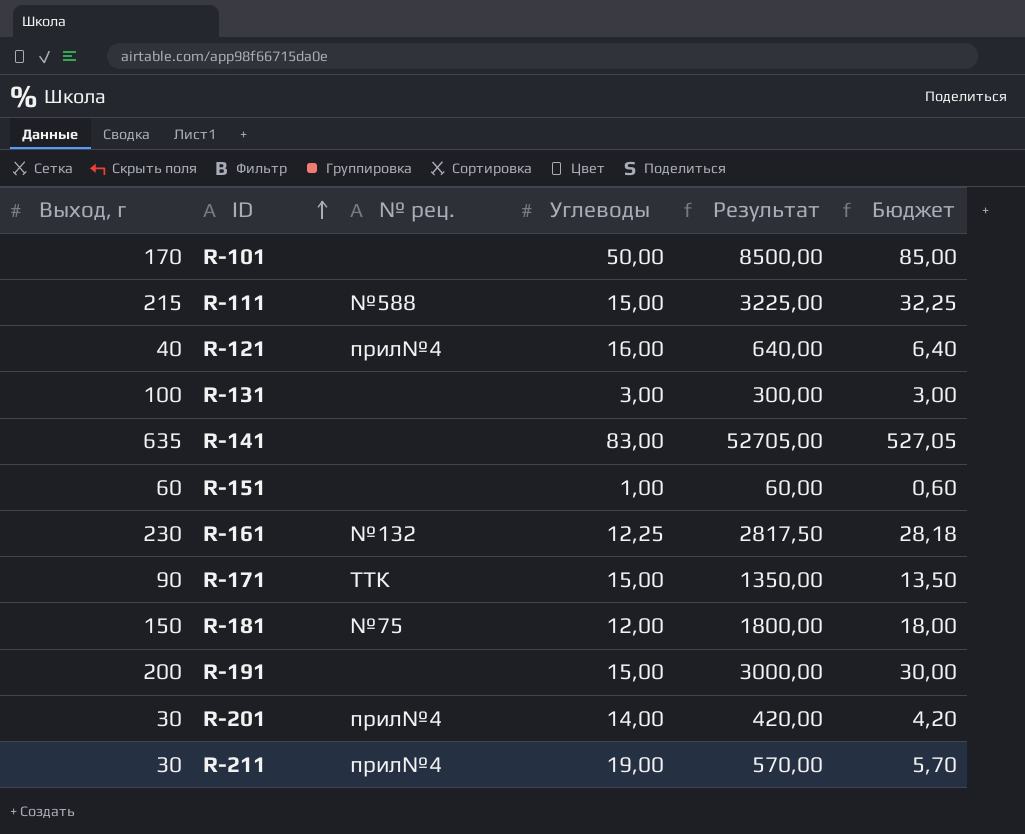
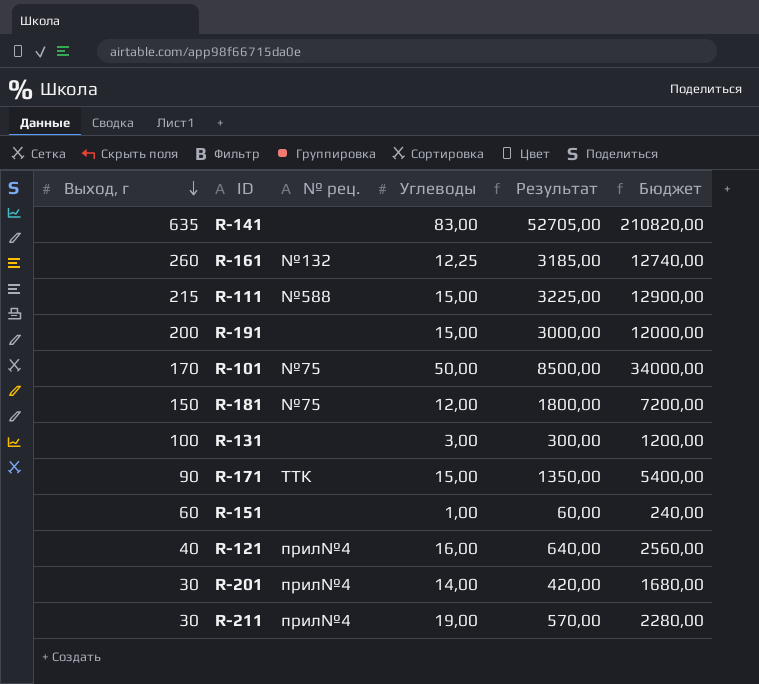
row order: ID ascending -> Выход, г descending
column Бюджет | formula: [Результат] * 0,01 -> [Результат] * 4
R-161 | Выход, г: 230 -> 260
R-161 | Результат: 2817,50 -> 3185,00
R-101 | № рец.: none -> №75

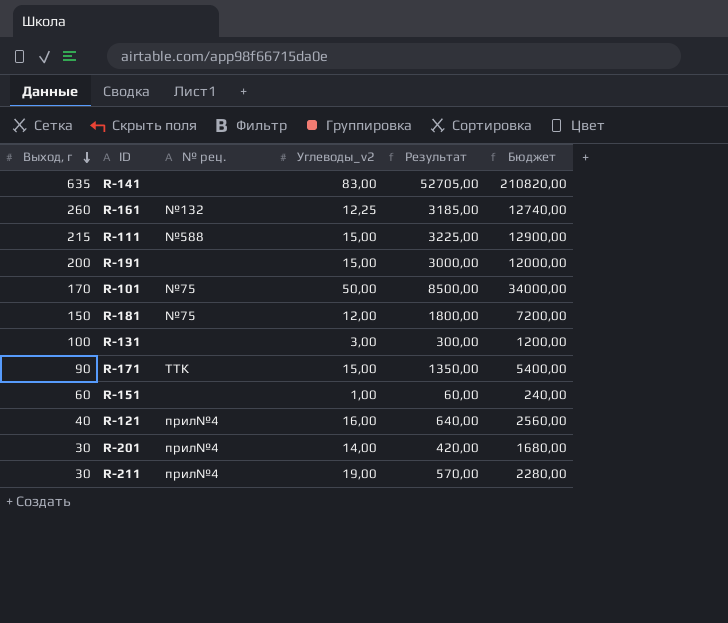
column name: Углеводы -> Углеводы_v2

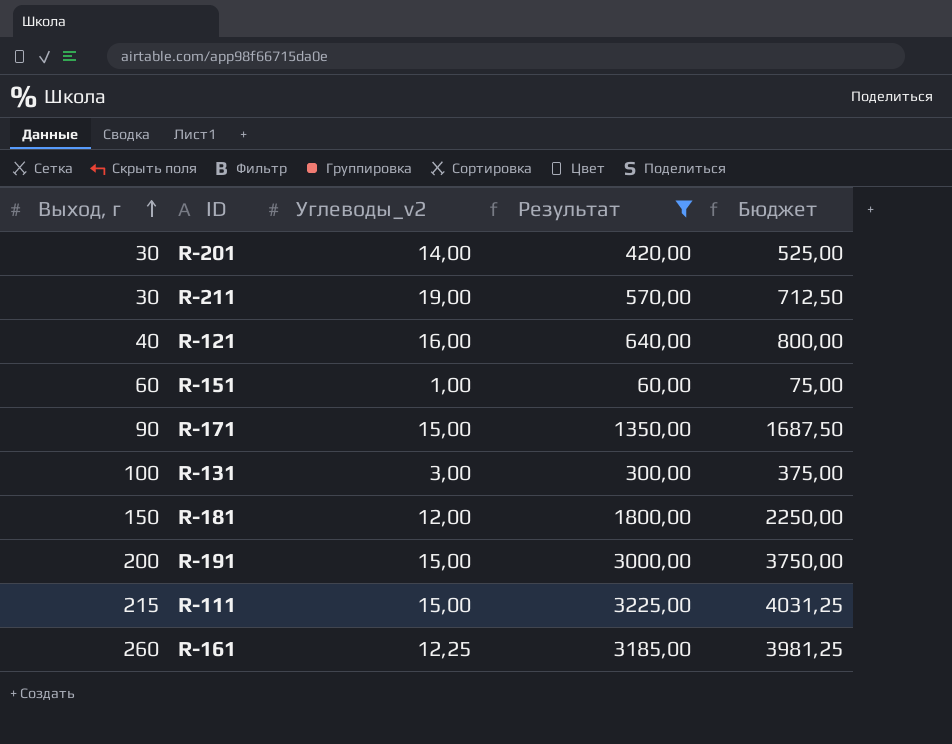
filter: none -> Результат <= 3225,00
row order: Выход, г descending -> Выход, г ascending
column № рец. | position: 3 -> none
column Бюджет | formula: [Результат] * 4 -> [Результат] * 1,25

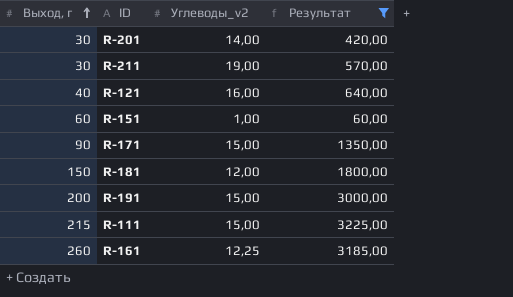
column Бюджет | formula: [Результат] * 1,25 -> none
row R-131: 100 | 3,00 | 300,00 | 375,00 -> none

